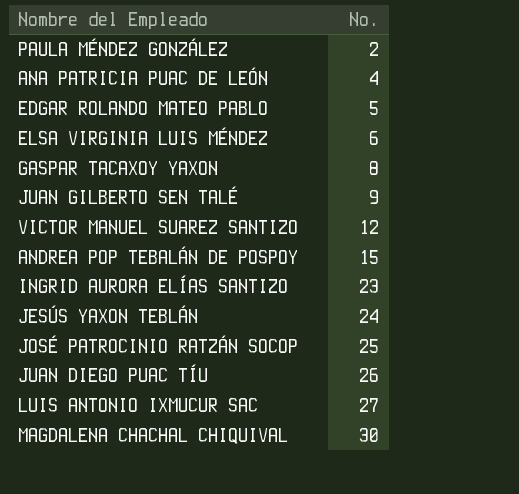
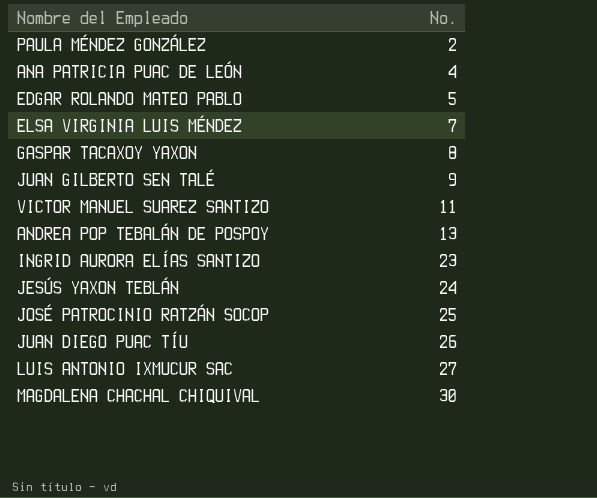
ELSA VIRGINIA LUIS MÉNDEZ | No.: 6 -> 7
VICTOR MANUEL SUAREZ SANTIZO | No.: 12 -> 11
ANDREA POP TEBALÁN DE POSPOY | No.: 15 -> 13

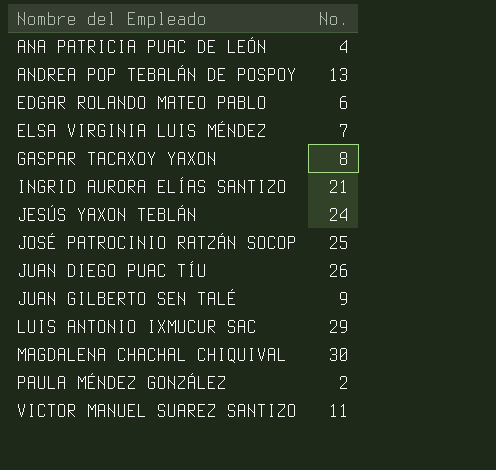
row order: No. ascending -> Nombre del Empleado ascending
EDGAR ROLANDO MATEO PABLO | No.: 5 -> 6
INGRID AURORA ELÍAS SANTIZO | No.: 23 -> 21
LUIS ANTONIO IXMUCUR SAC | No.: 27 -> 29

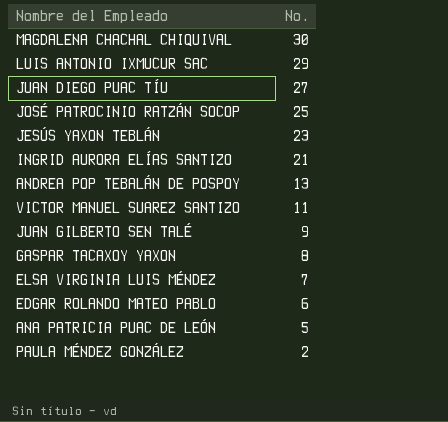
row order: Nombre del Empleado ascending -> No. descending
JUAN DIEGO PUAC TÍU | No.: 26 -> 27
JESÚS YAXON TEBLÁN | No.: 24 -> 23
ANA PATRICIA PUAC DE LEÓN | No.: 4 -> 5

